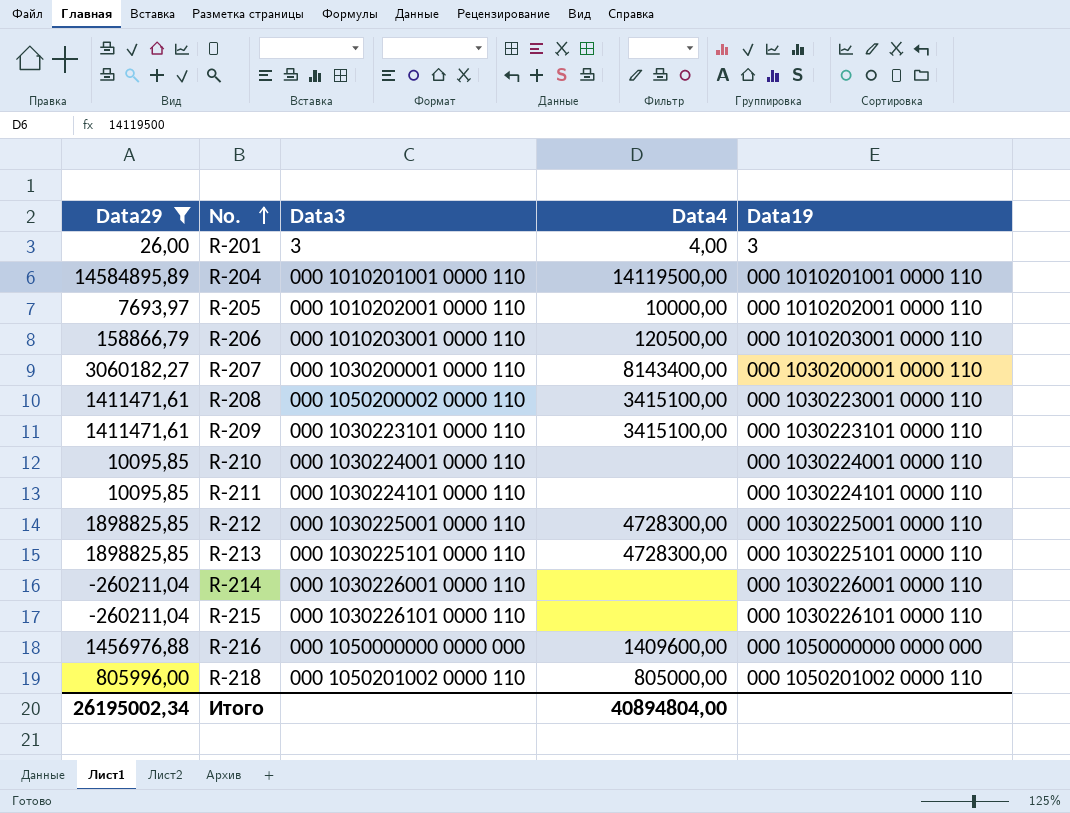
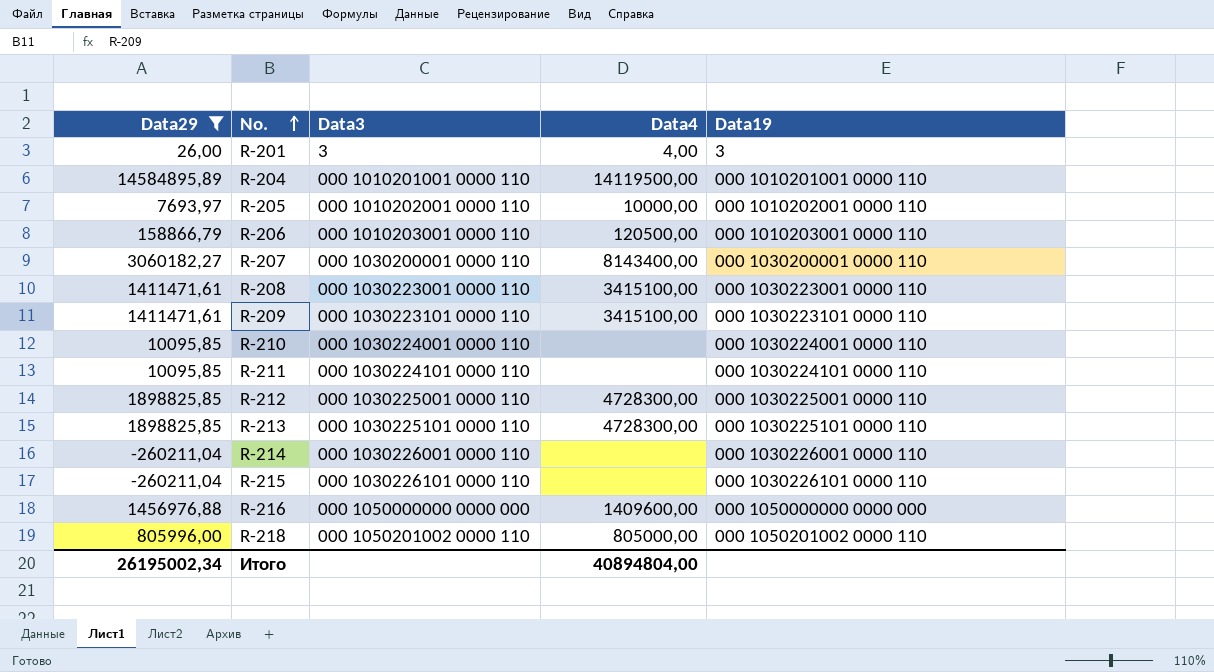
R-208 | Data3: 000 1050200002 0000 110 -> 000 1030223001 0000 110

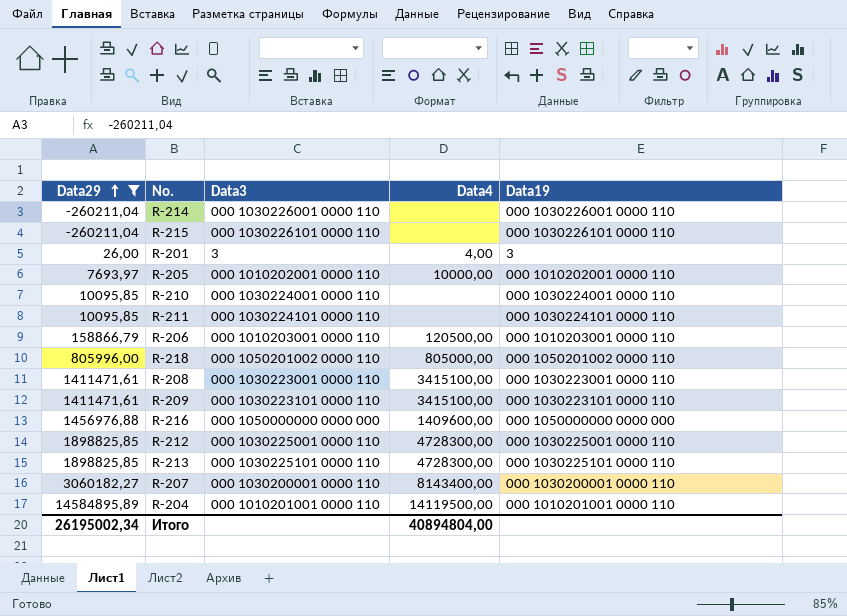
row order: No. ascending -> Data29 ascending

